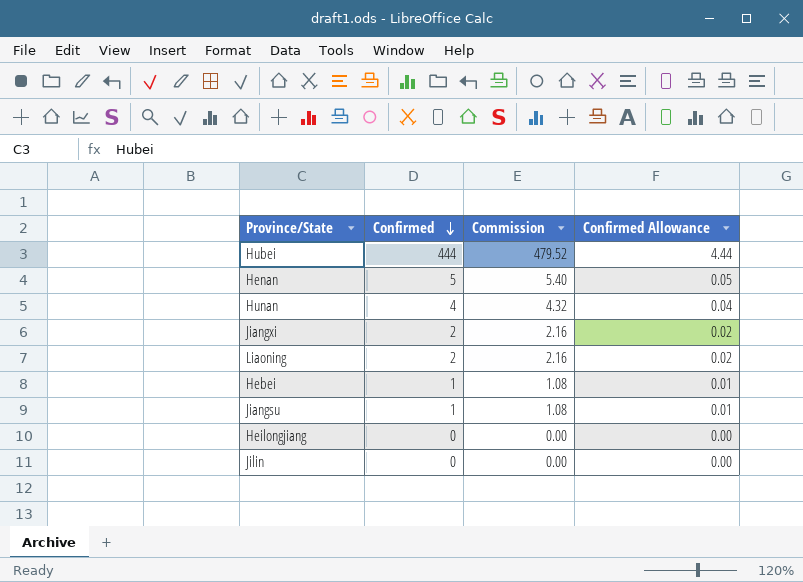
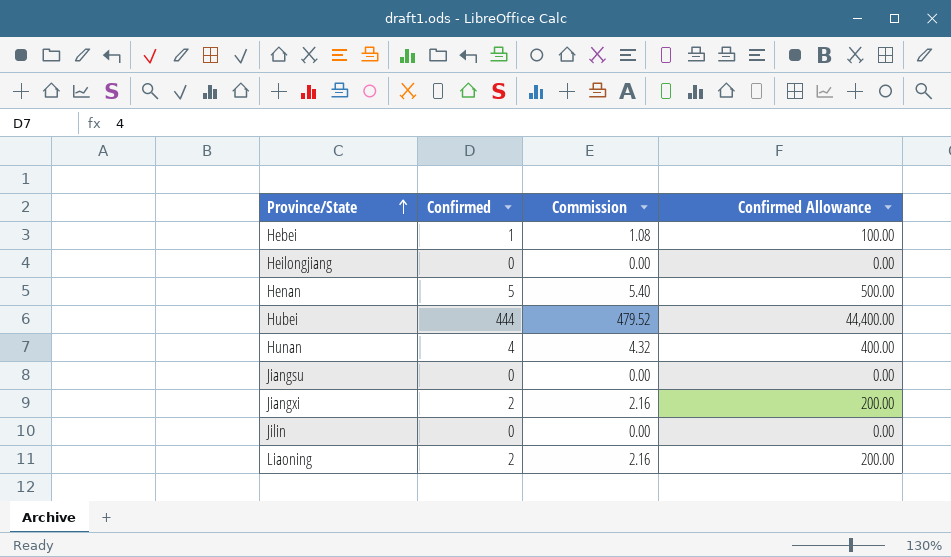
row order: Confirmed descending -> Province/State ascending
column Confirmed Allowance | formula: [Confirmed] * 0.01 -> [Confirmed] * 100
Jiangsu | Confirmed: 1 -> 0
Jiangsu | Commission: 1.08 -> 0.00

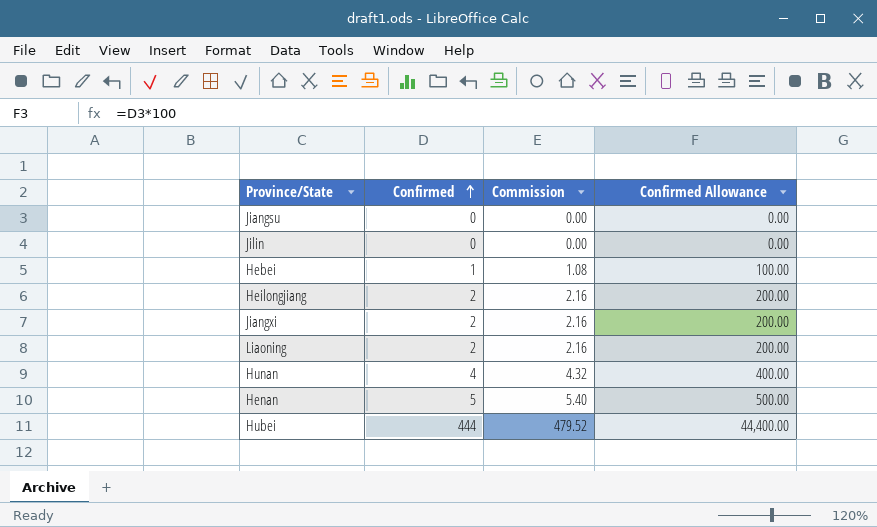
row order: Province/State ascending -> Confirmed ascending
Heilongjiang | Confirmed: 0 -> 2
Heilongjiang | Commission: 0.00 -> 2.16
Heilongjiang | Confirmed Allowance: 0.00 -> 200.00

